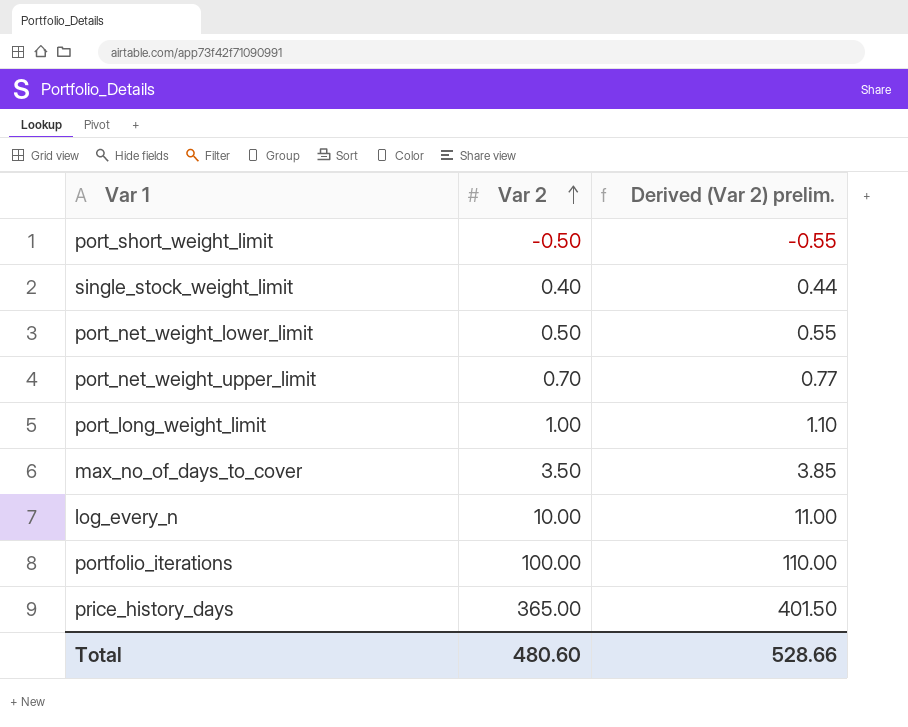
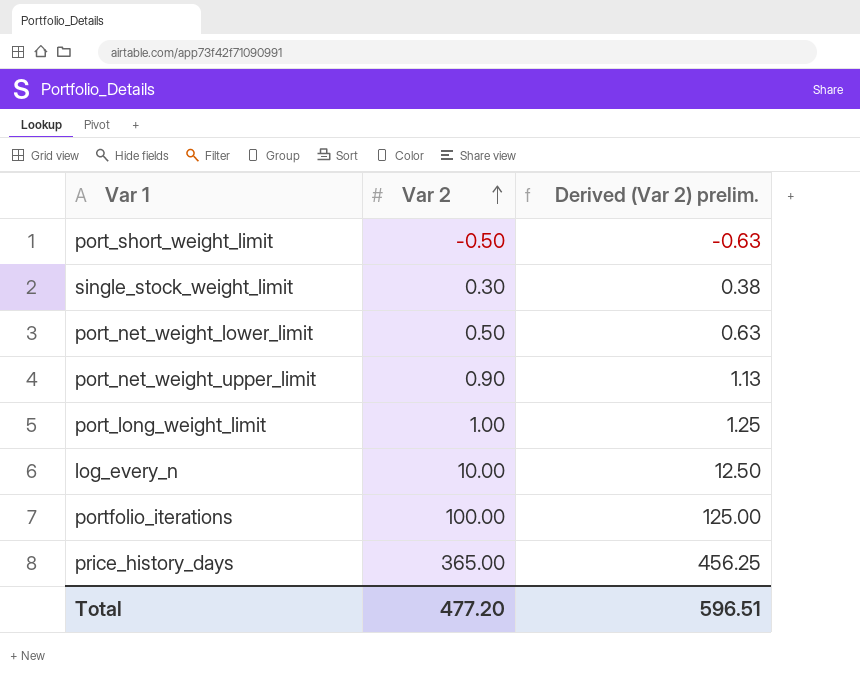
column Derived (Var 2) prelim. | formula: [Var 2] * 1.1 -> [Var 2] * 1.25
row max_no_of_days_to_cover: 3.50 | 3.85 -> none
single_stock_weight_limit | Var 2: 0.40 -> 0.30
port_net_weight_upper_limit | Var 2: 0.70 -> 0.90
Total | Var 2: 480.60 -> 477.20
Total | Derived (Var 2) prelim.: 528.66 -> 596.51

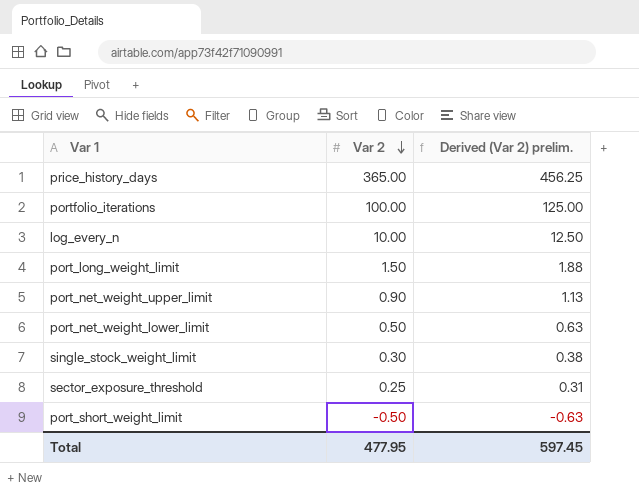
row order: Var 2 ascending -> Var 2 descending
port_long_weight_limit | Var 2: 1.00 -> 1.50
port_long_weight_limit | Derived (Var 2) prelim.: 1.25 -> 1.88
row sector_exposure_threshold: none -> 0.25 | 0.31
Total | Var 2: 477.20 -> 477.95
Total | Derived (Var 2) prelim.: 596.51 -> 597.45

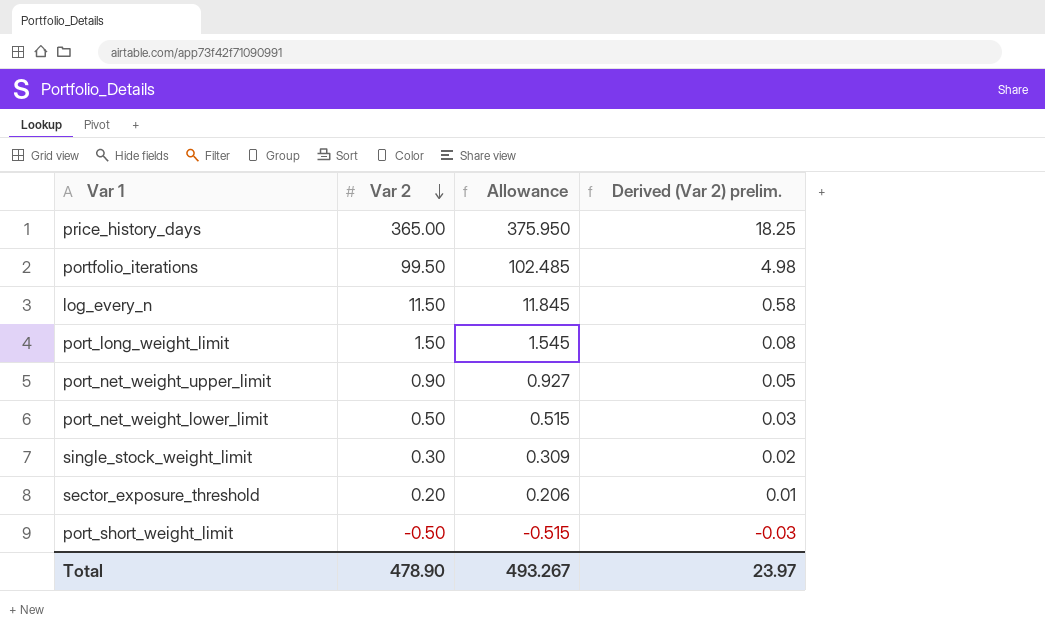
column Allowance | formula: none -> [Var 2] * 1.03
column Derived (Var 2) prelim. | formula: [Var 2] * 1.25 -> [Var 2] * 0.05
portfolio_iterations | Var 2: 100.00 -> 99.50
log_every_n | Var 2: 10.00 -> 11.50
sector_exposure_threshold | Var 2: 0.25 -> 0.20
Total | Var 2: 477.95 -> 478.90
Total | Derived (Var 2) prelim.: 597.45 -> 23.97

